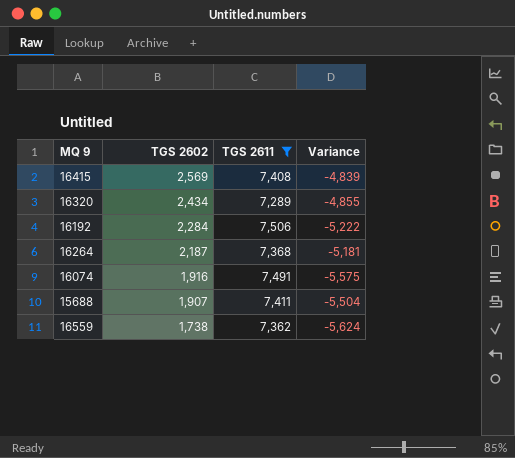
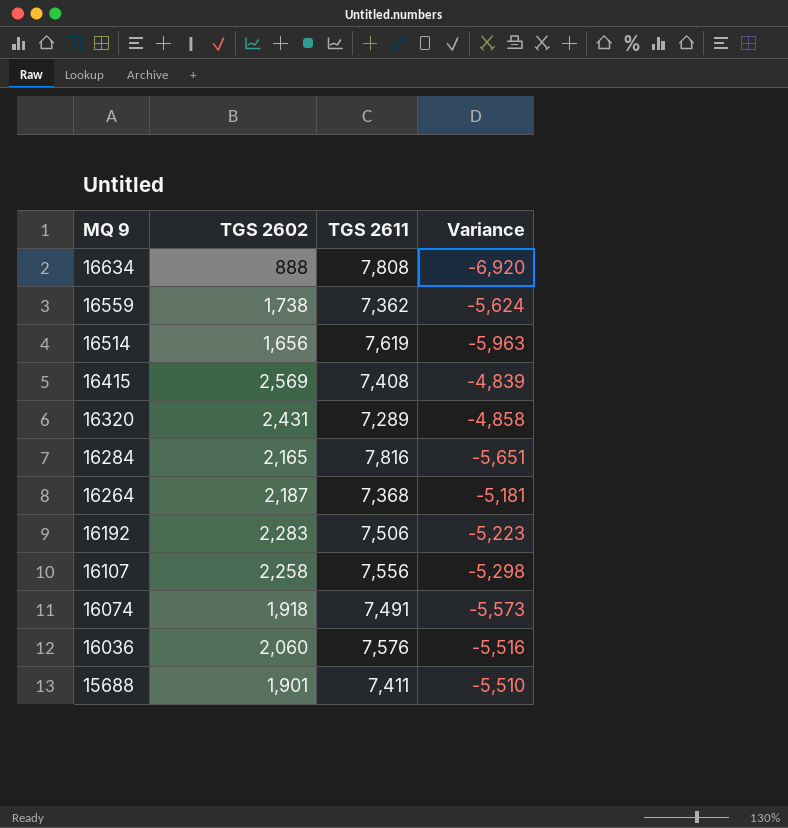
filter: TGS 2611 <= 7,506 -> none
row order: TGS 2602 descending -> MQ 9 descending
16320 | TGS 2602: 2,434 -> 2,431
16320 | Variance: -4,855 -> -4,858
16192 | TGS 2602: 2,284 -> 2,283
16192 | Variance: -5,222 -> -5,223
16074 | TGS 2602: 1,916 -> 1,918
16074 | Variance: -5,575 -> -5,573
15688 | TGS 2602: 1,907 -> 1,901
15688 | Variance: -5,504 -> -5,510

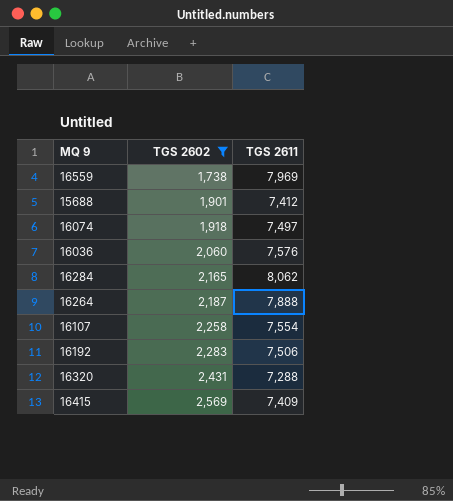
filter: none -> TGS 2602 >= 1,738
row order: MQ 9 descending -> TGS 2602 ascending
column Variance | formula: [TGS 2602] - [TGS 2611] -> none
16559 | TGS 2611: 7,362 -> 7,969
15688 | TGS 2611: 7,411 -> 7,412
16074 | TGS 2611: 7,491 -> 7,497
16284 | TGS 2611: 7,816 -> 8,062
16264 | TGS 2611: 7,368 -> 7,888
16107 | TGS 2611: 7,556 -> 7,554
16320 | TGS 2611: 7,289 -> 7,288
16415 | TGS 2611: 7,408 -> 7,409

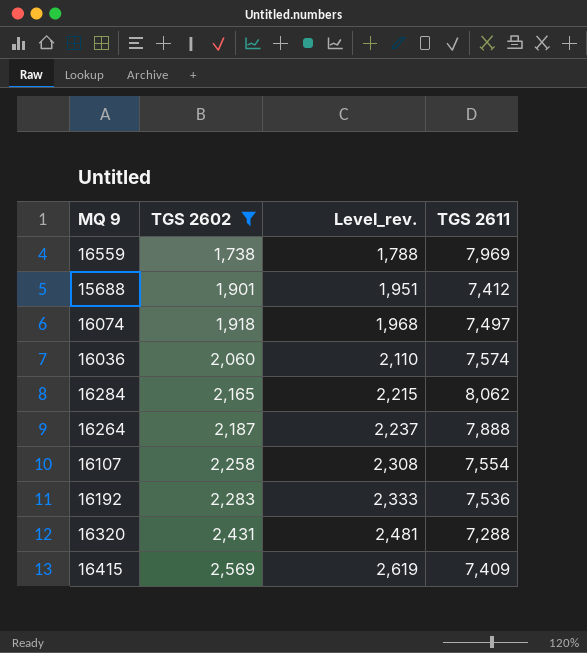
column Level_rev. | formula: none -> [TGS 2602] + 50
16036 | TGS 2611: 7,576 -> 7,574
16192 | TGS 2611: 7,506 -> 7,536

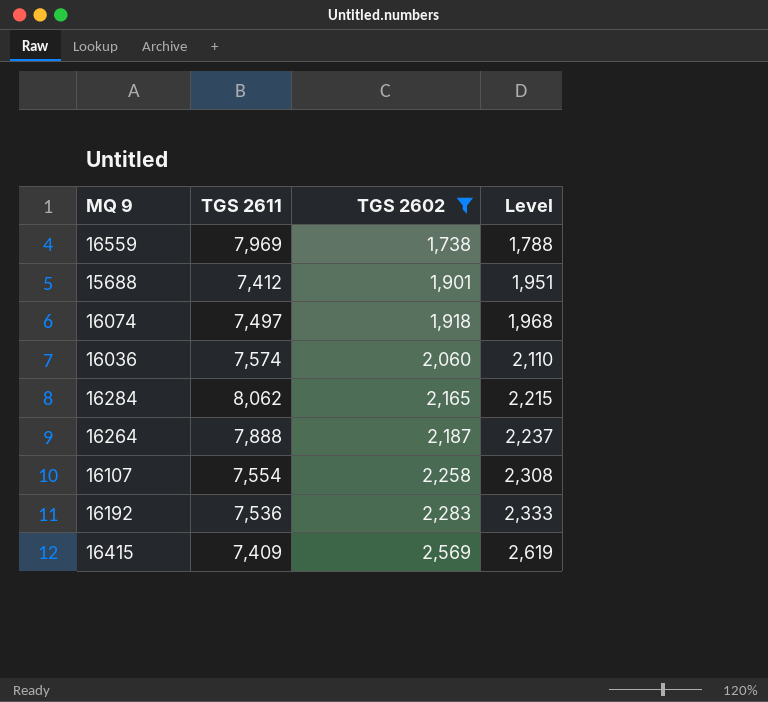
column TGS 2611 | position: 4 -> 2
column name: Level_rev. -> Level
row 16320: 2,431 | 2,481 | 7,288 -> none

